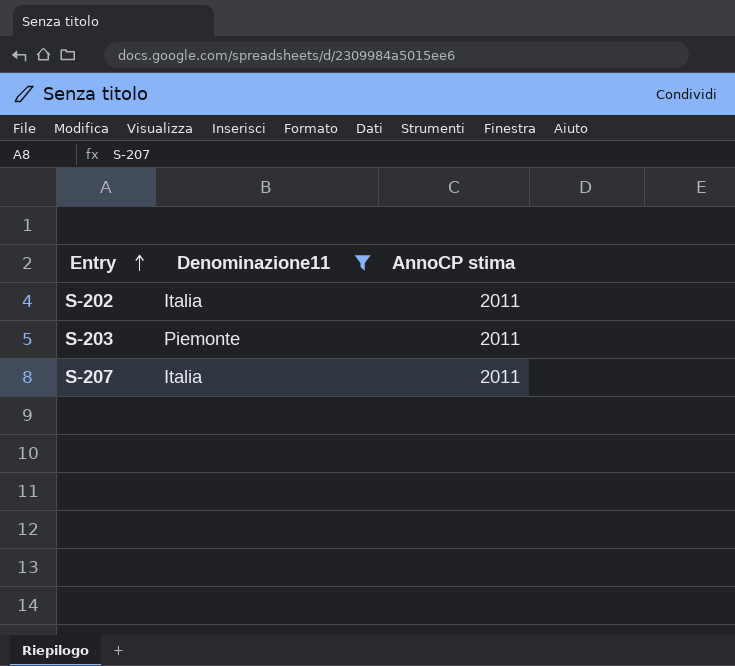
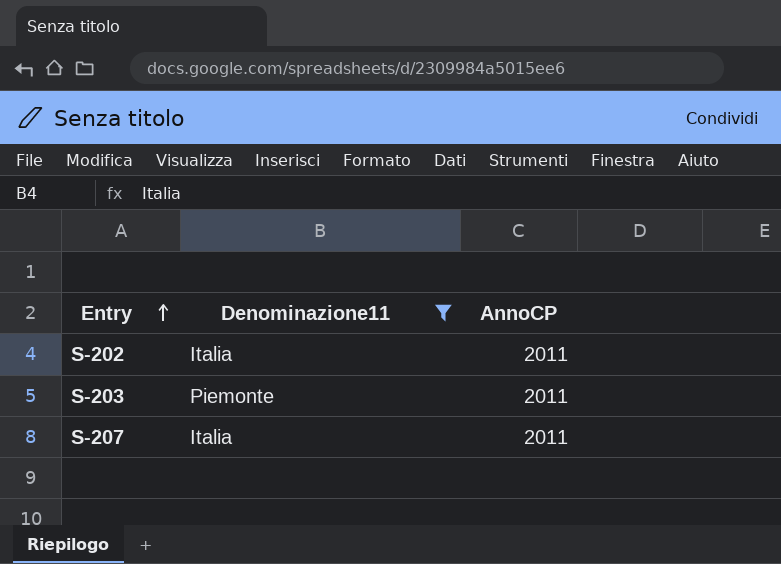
column name: AnnoCP stima -> AnnoCP

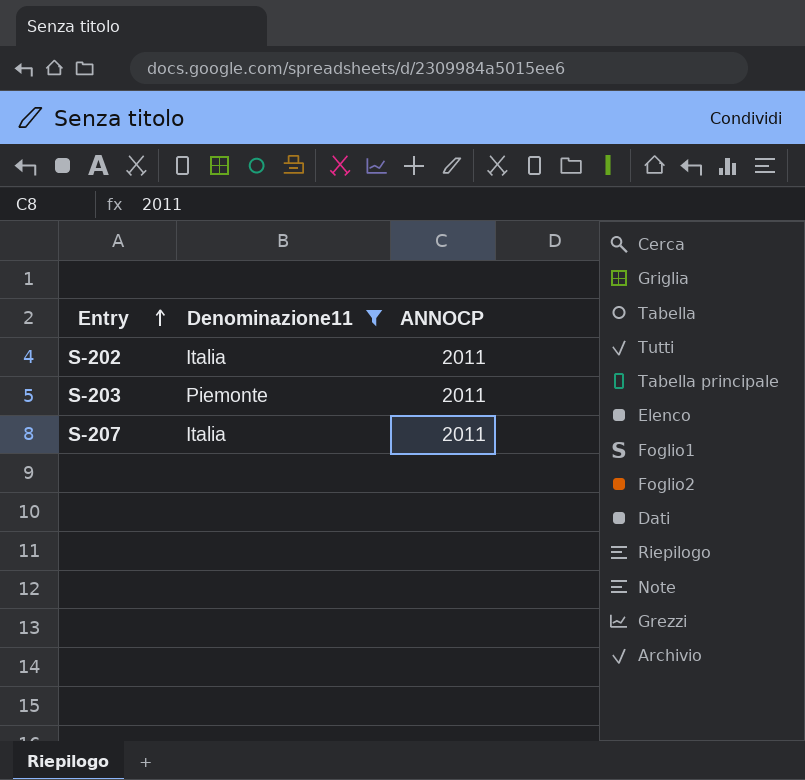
column name: AnnoCP -> ANNOCP

